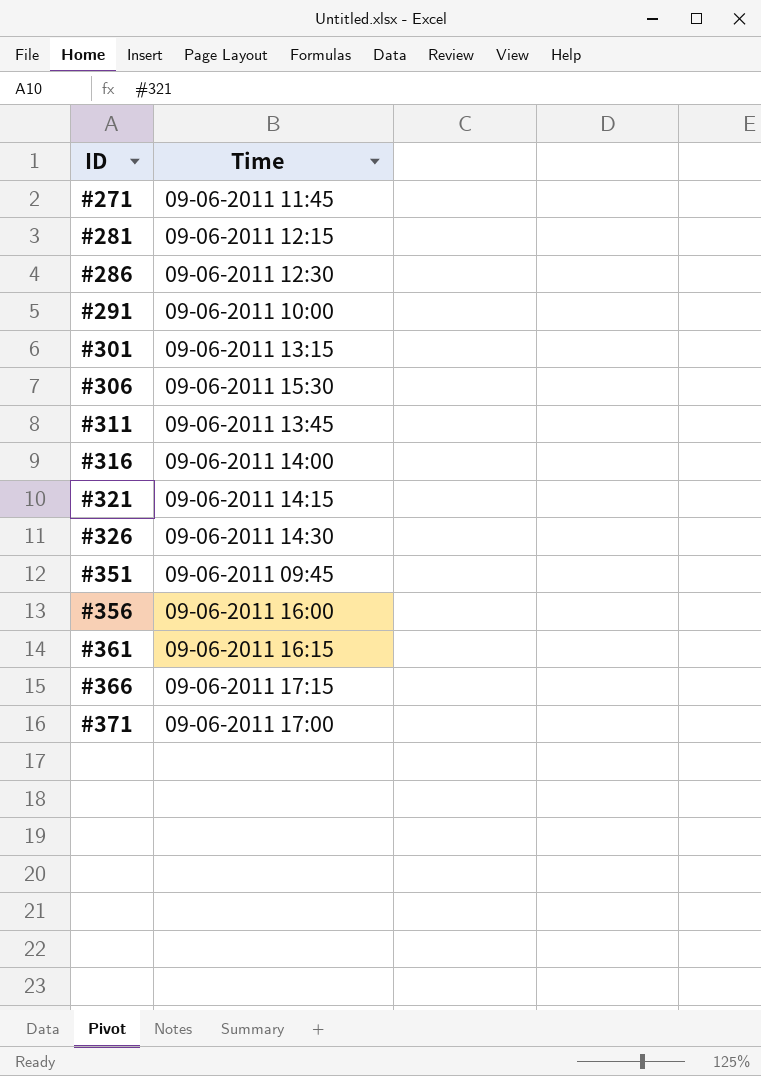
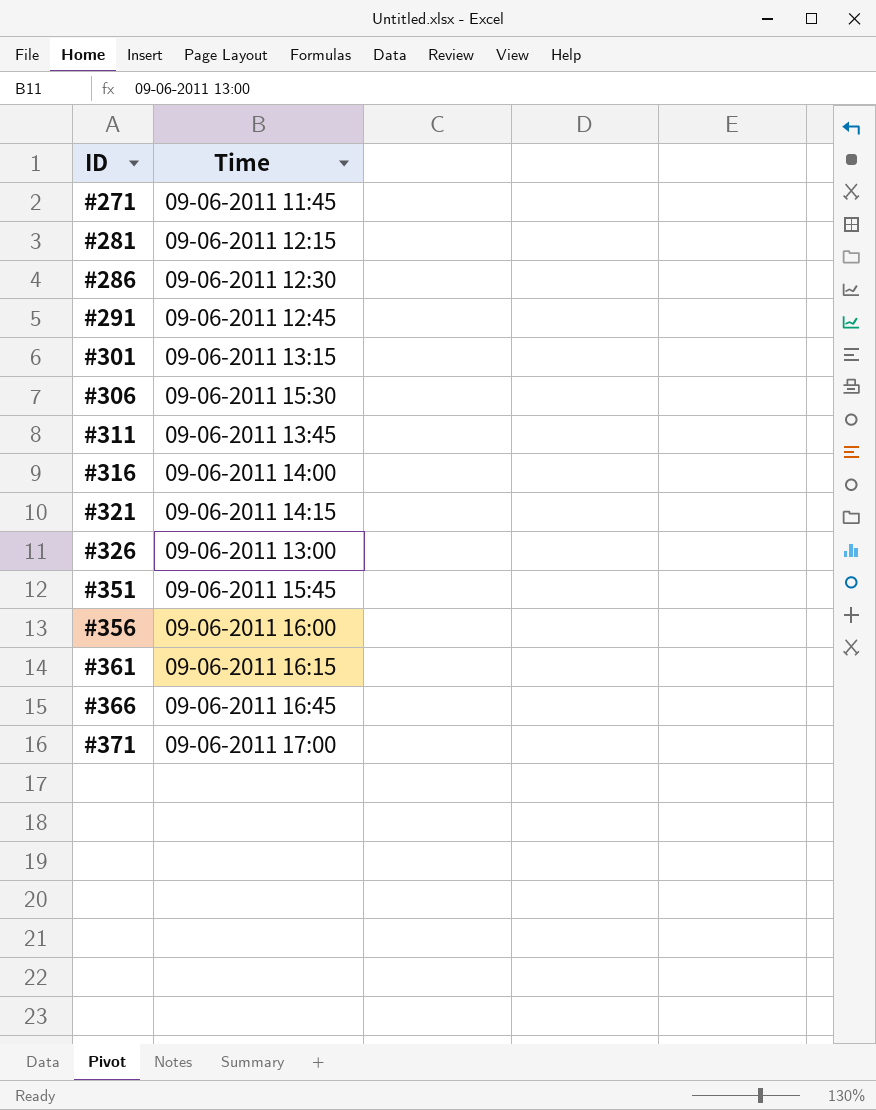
#291 | Time: 09-06-2011 10:00 -> 09-06-2011 12:45
#326 | Time: 09-06-2011 14:30 -> 09-06-2011 13:00
#351 | Time: 09-06-2011 09:45 -> 09-06-2011 15:45
#366 | Time: 09-06-2011 17:15 -> 09-06-2011 16:45

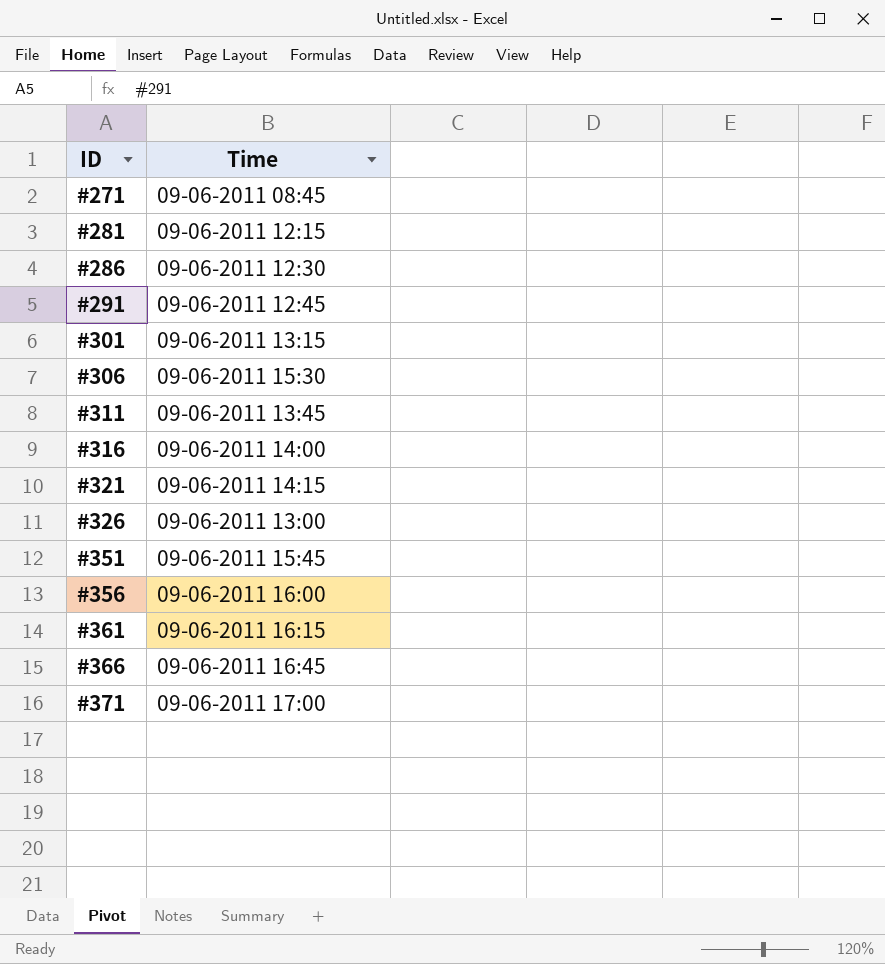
#271 | Time: 09-06-2011 11:45 -> 09-06-2011 08:45

